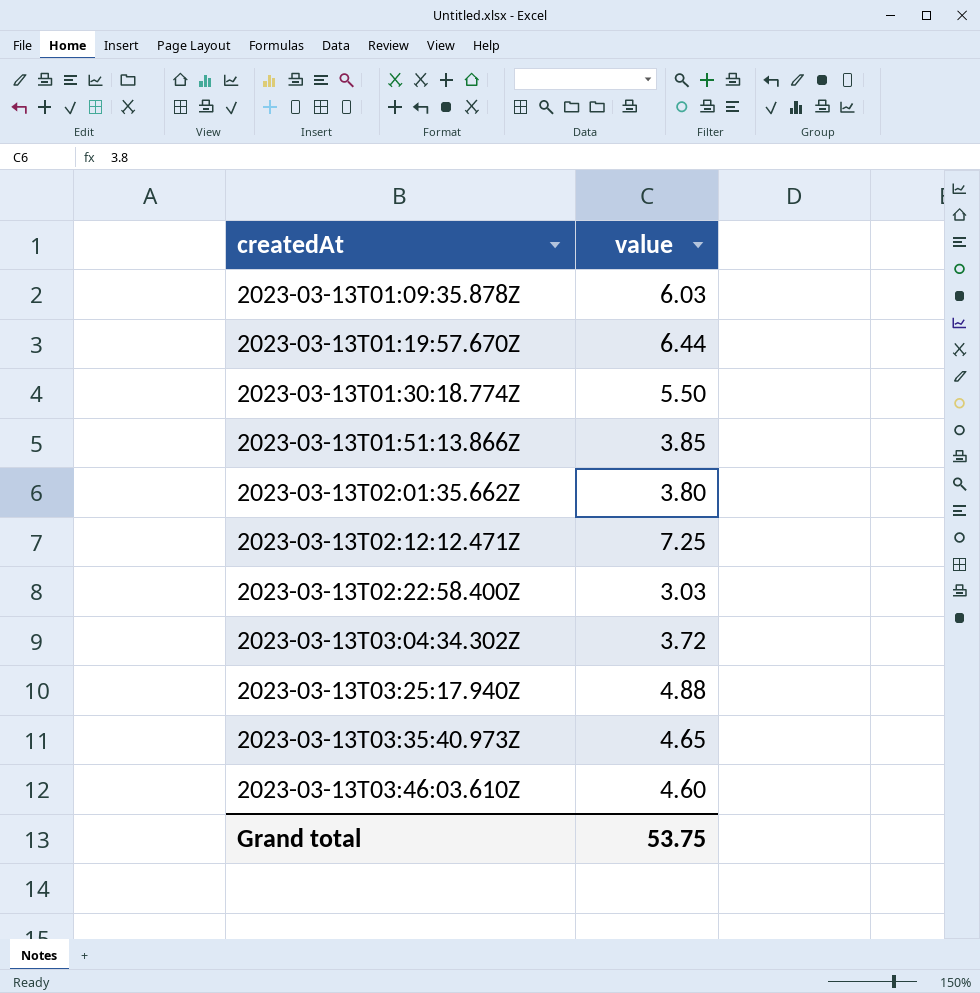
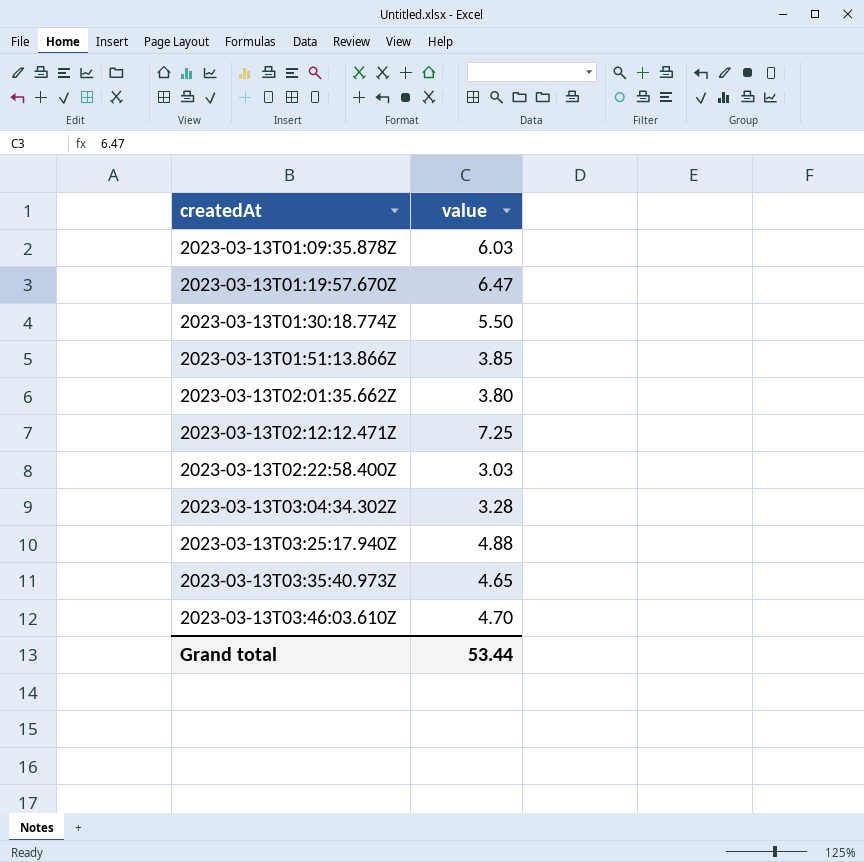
2023-03-13T01:19:57.670Z | value: 6.44 -> 6.47
2023-03-13T03:04:34.302Z | value: 3.72 -> 3.28
2023-03-13T03:46:03.610Z | value: 4.60 -> 4.70
Grand total | value: 53.75 -> 53.44

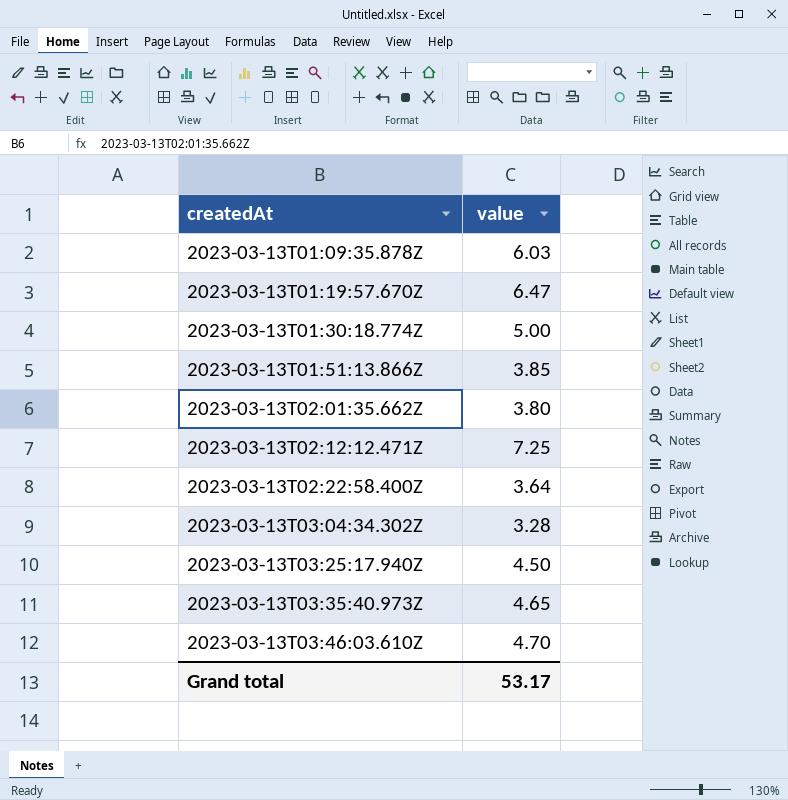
2023-03-13T01:30:18.774Z | value: 5.50 -> 5.00
2023-03-13T02:22:58.400Z | value: 3.03 -> 3.64
2023-03-13T03:25:17.940Z | value: 4.88 -> 4.50
Grand total | value: 53.44 -> 53.17

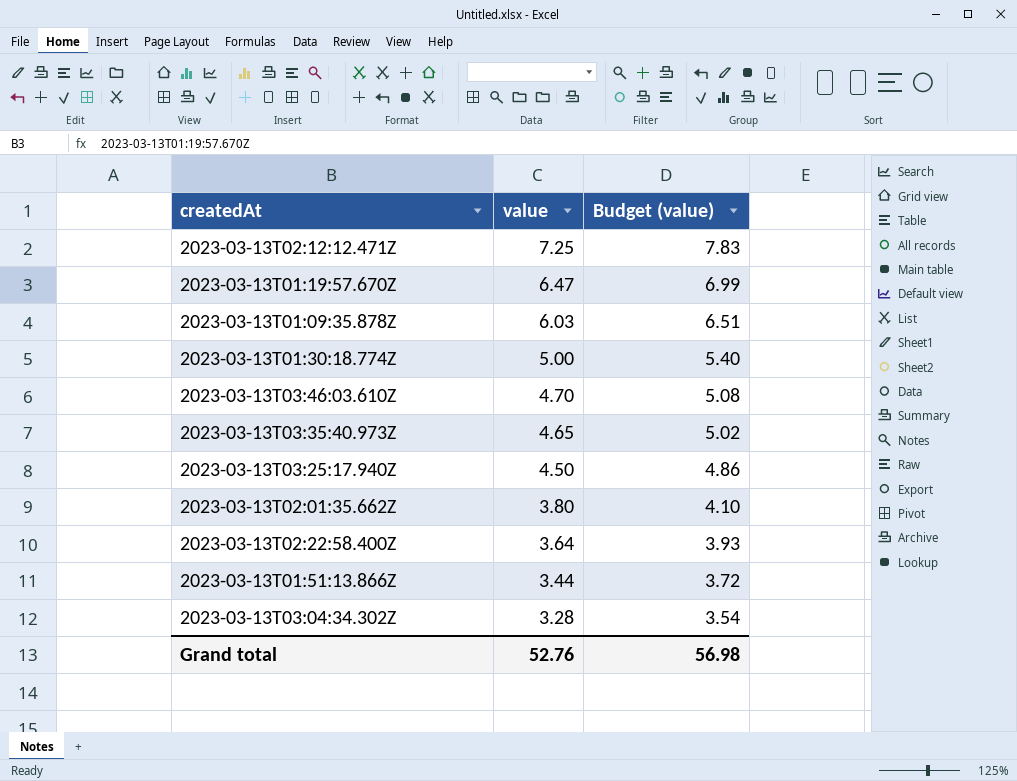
row order: createdAt ascending -> value descending
column Budget (value) | formula: none -> [value] * 1.08
2023-03-13T01:51:13.866Z | value: 3.85 -> 3.44
Grand total | value: 53.17 -> 52.76

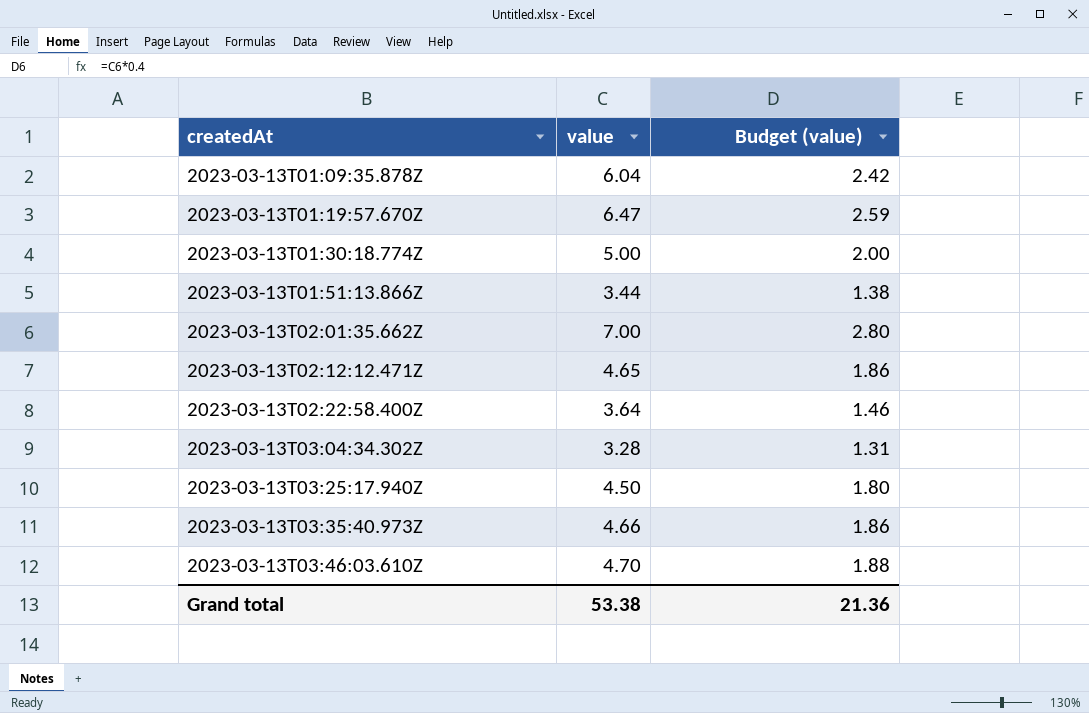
row order: value descending -> createdAt ascending
column Budget (value) | formula: [value] * 1.08 -> [value] * 0.4
2023-03-13T01:09:35.878Z | value: 6.03 -> 6.04
2023-03-13T02:01:35.662Z | value: 3.80 -> 7.00
2023-03-13T02:12:12.471Z | value: 7.25 -> 4.65
2023-03-13T03:35:40.973Z | value: 4.65 -> 4.66
Grand total | value: 52.76 -> 53.38
Grand total | Budget (value): 56.98 -> 21.36

